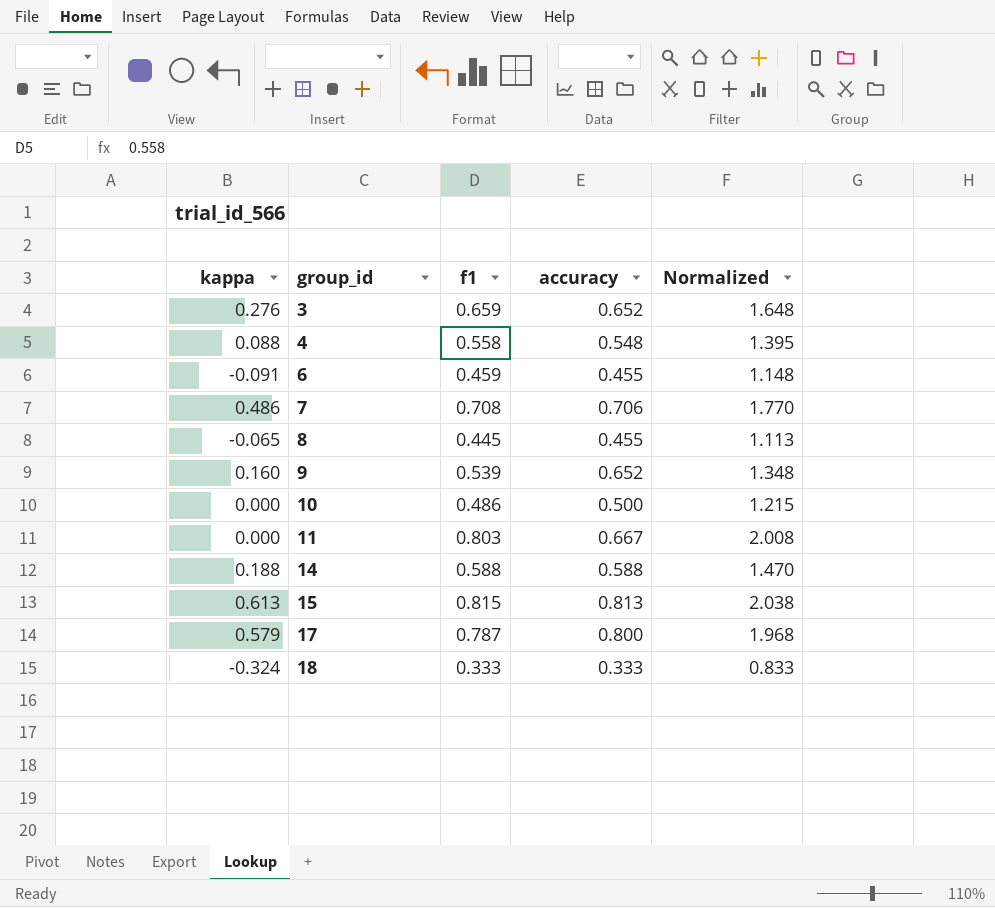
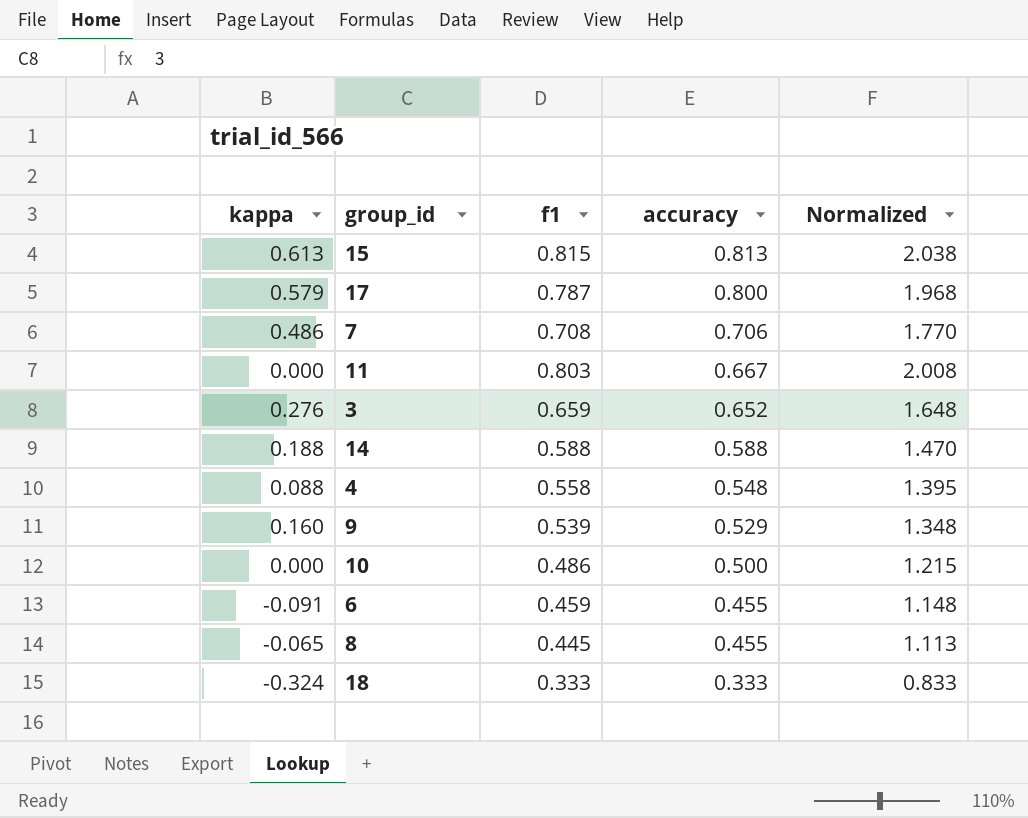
row order: group_id ascending -> accuracy descending
9 | accuracy: 0.652 -> 0.529

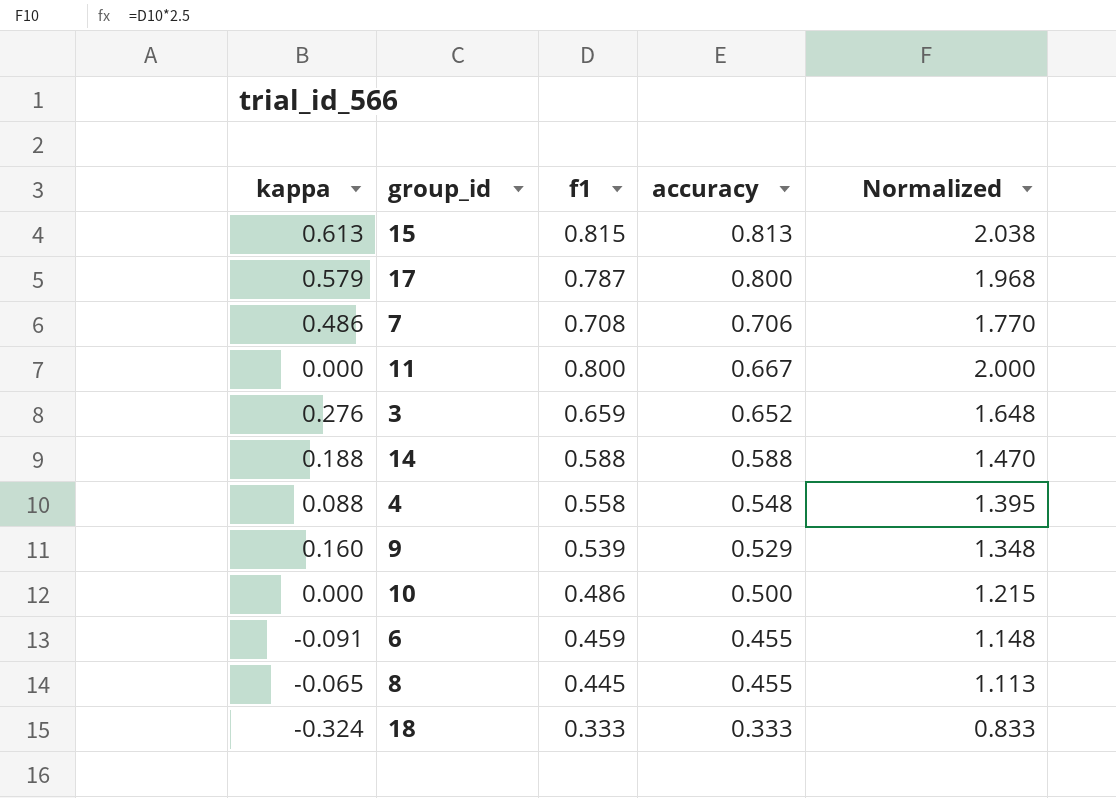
11 | f1: 0.803 -> 0.800
11 | Normalized: 2.008 -> 2.000

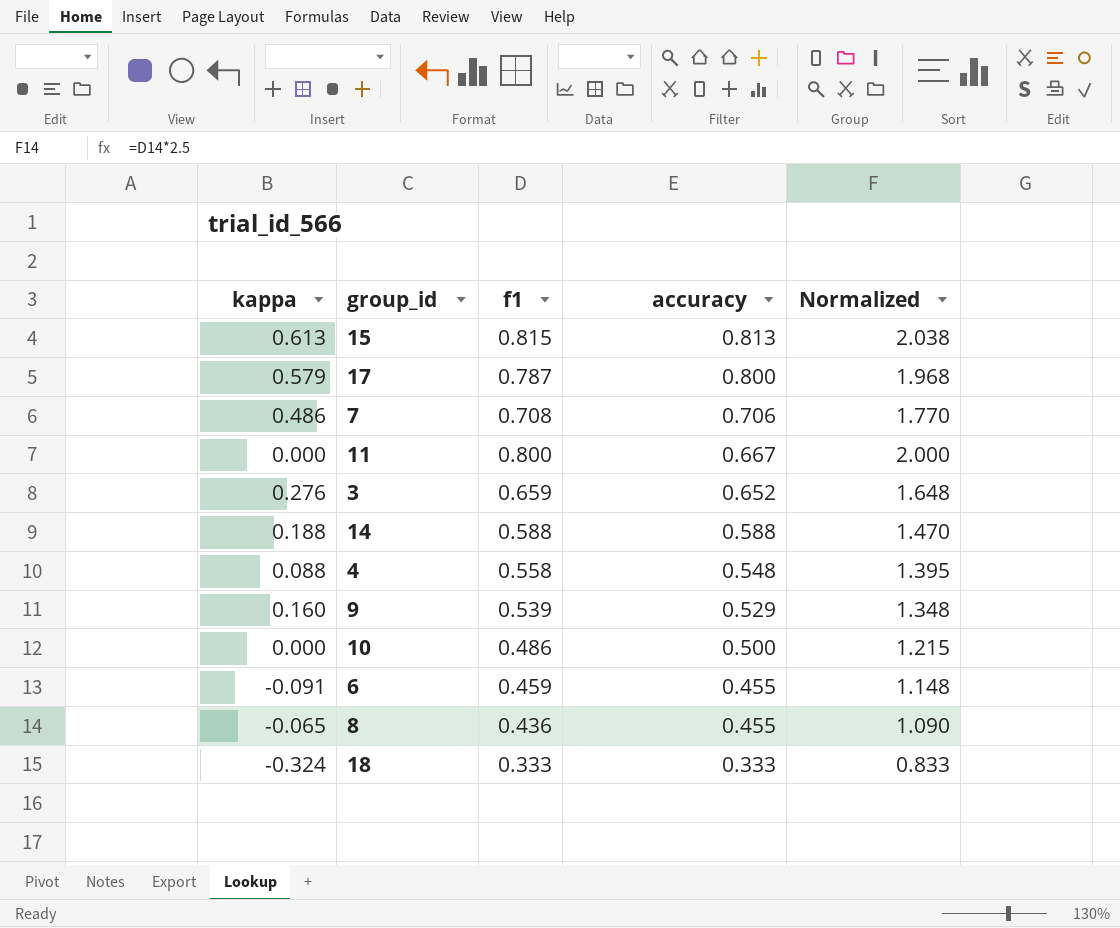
8 | f1: 0.445 -> 0.436
8 | Normalized: 1.113 -> 1.090

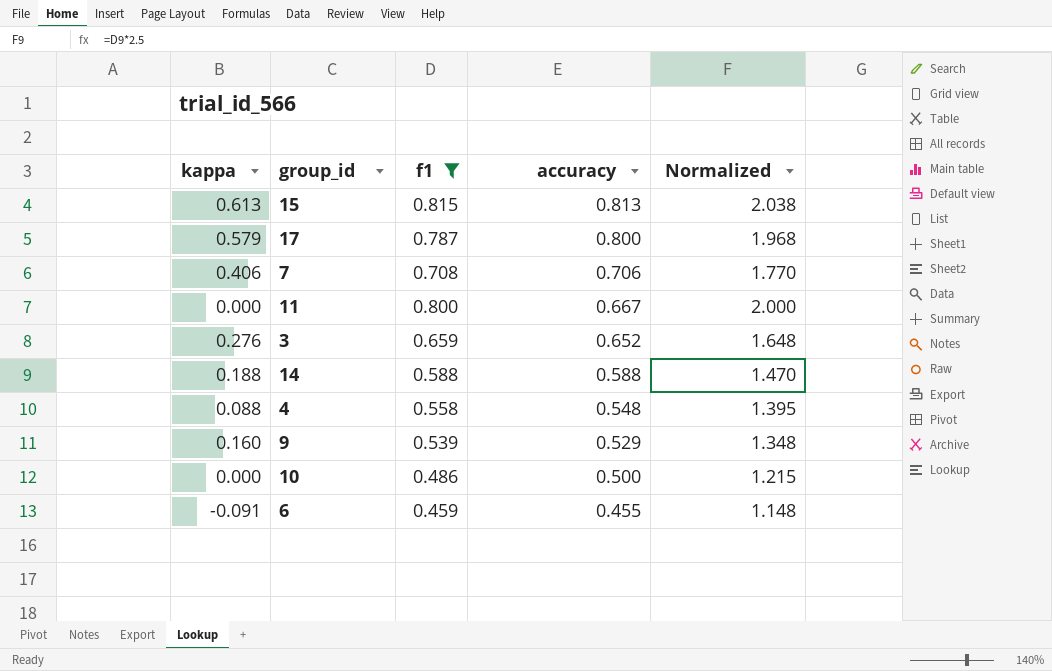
filter: none -> f1 >= 0.459
7 | kappa: 0.486 -> 0.406

